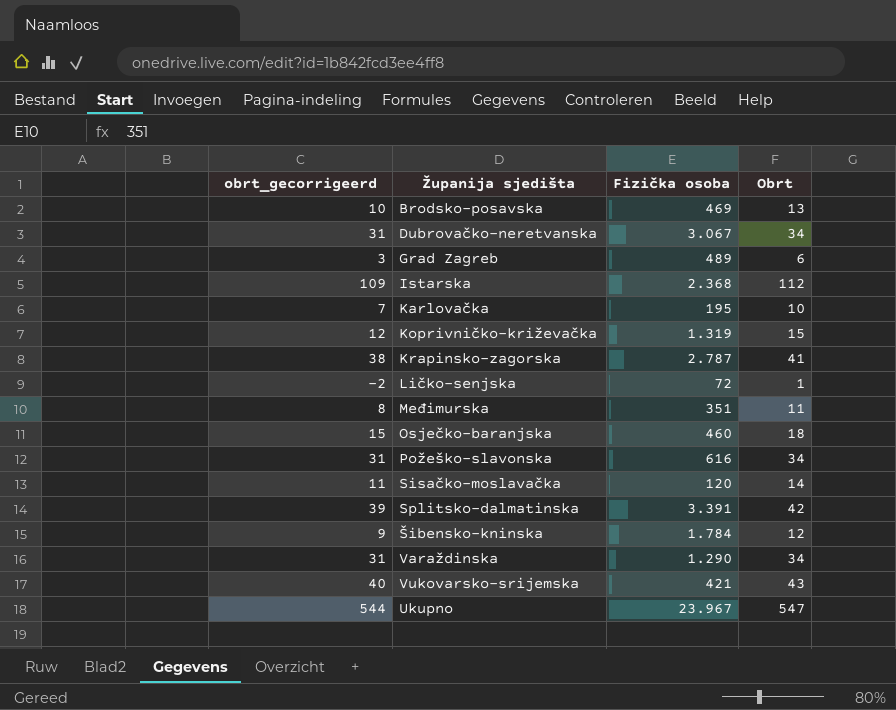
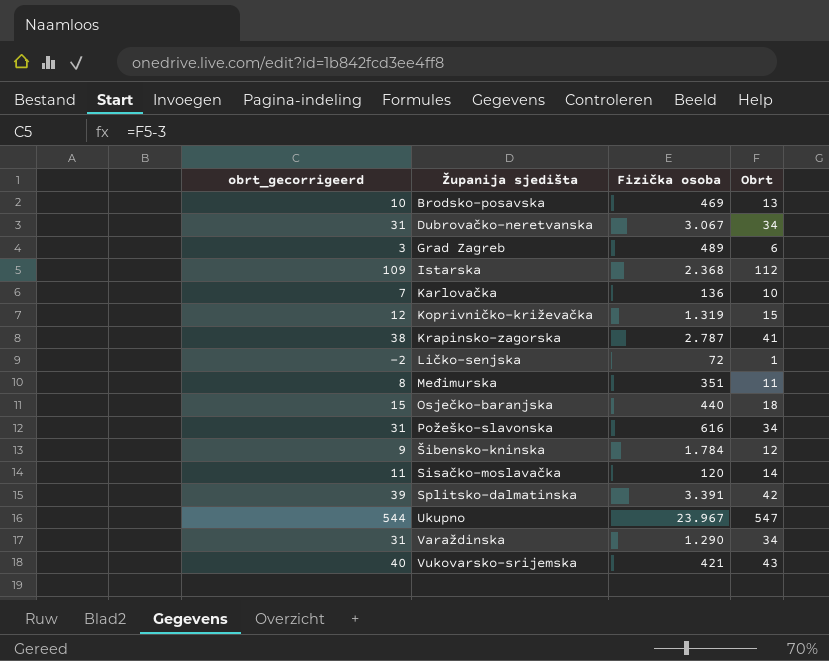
row order: none -> Županija sjedišta ascending
Karlovačka | Fizička osoba: 195 -> 136
Osječko-baranjska | Fizička osoba: 460 -> 440

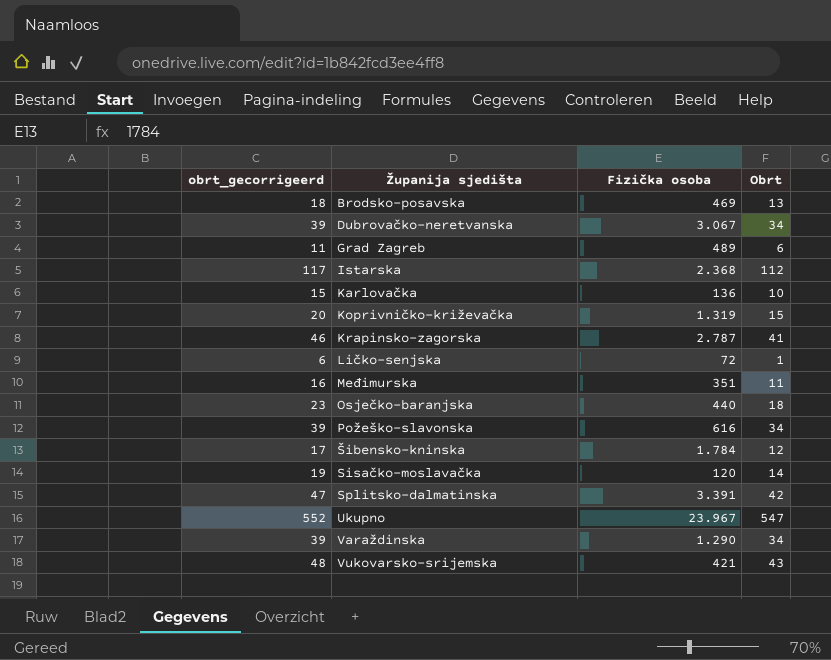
column obrt_gecorrigeerd | formula: [Obrt] - 3 -> [Obrt] + 5

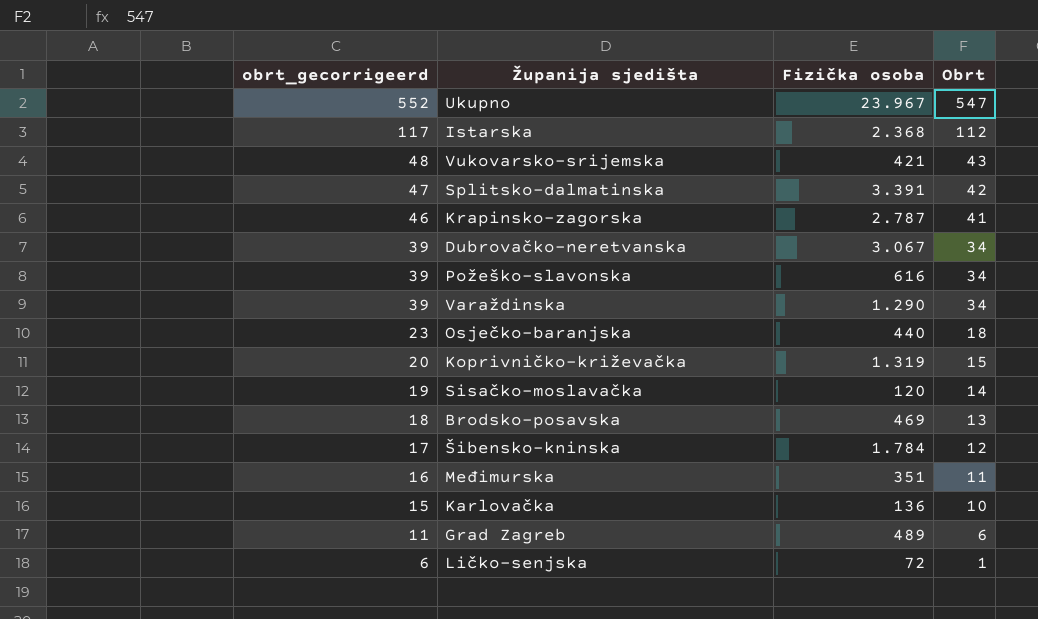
row order: Županija sjedišta ascending -> obrt_gecorrigeerd descending

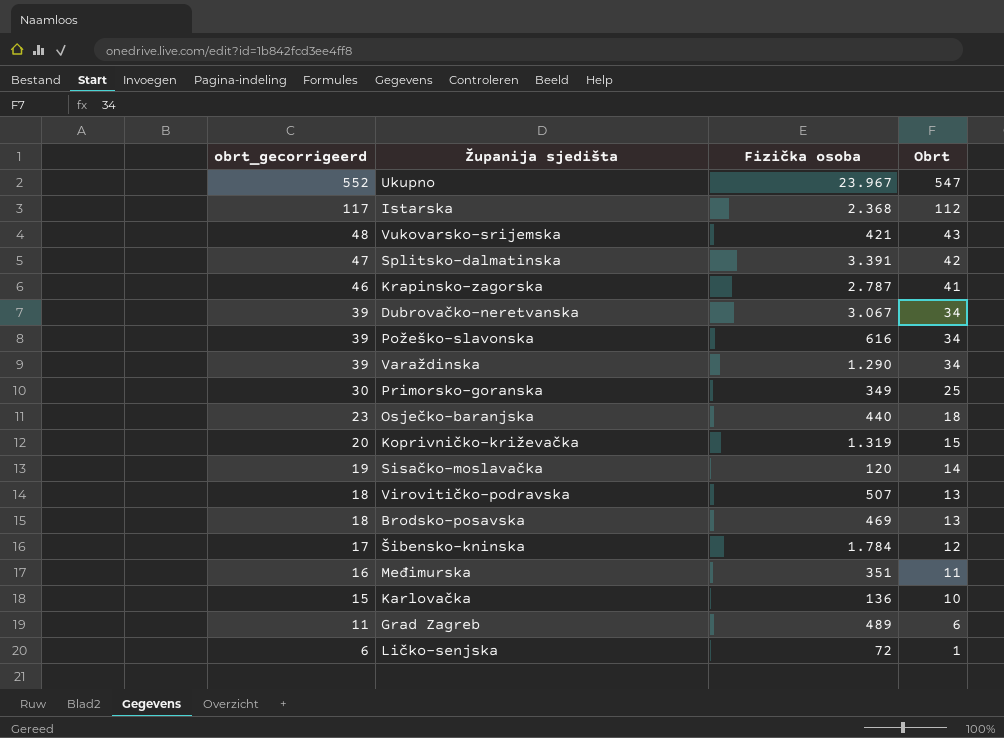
row Primorsko-goranska: none -> 30 | 349 | 25
row Virovitičko-podravska: none -> 18 | 507 | 13

